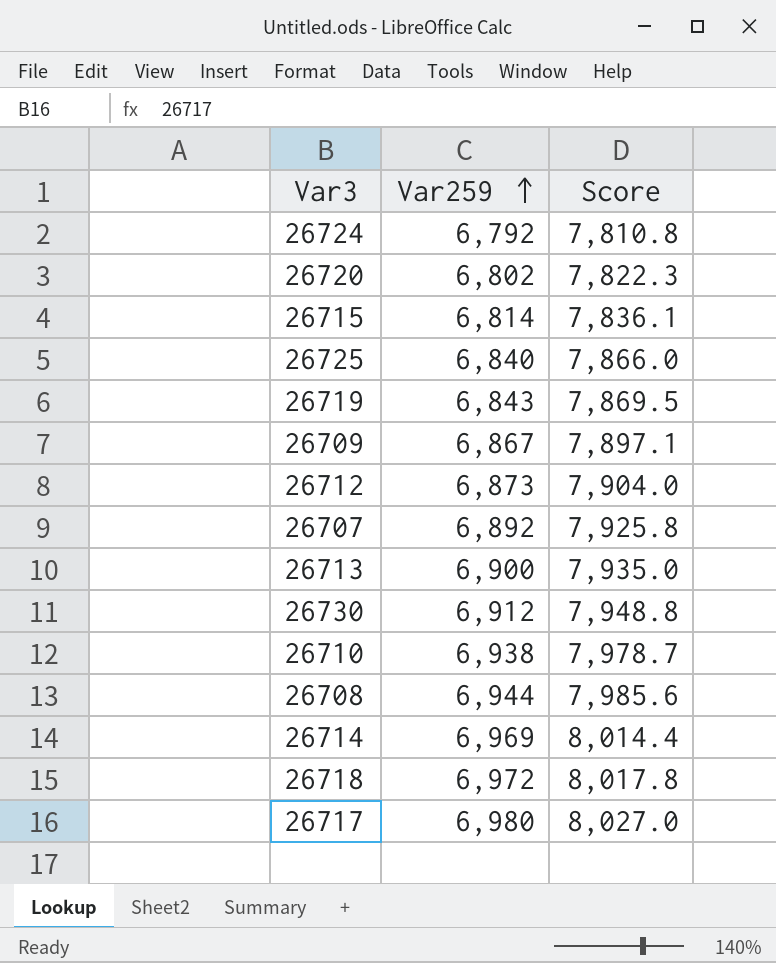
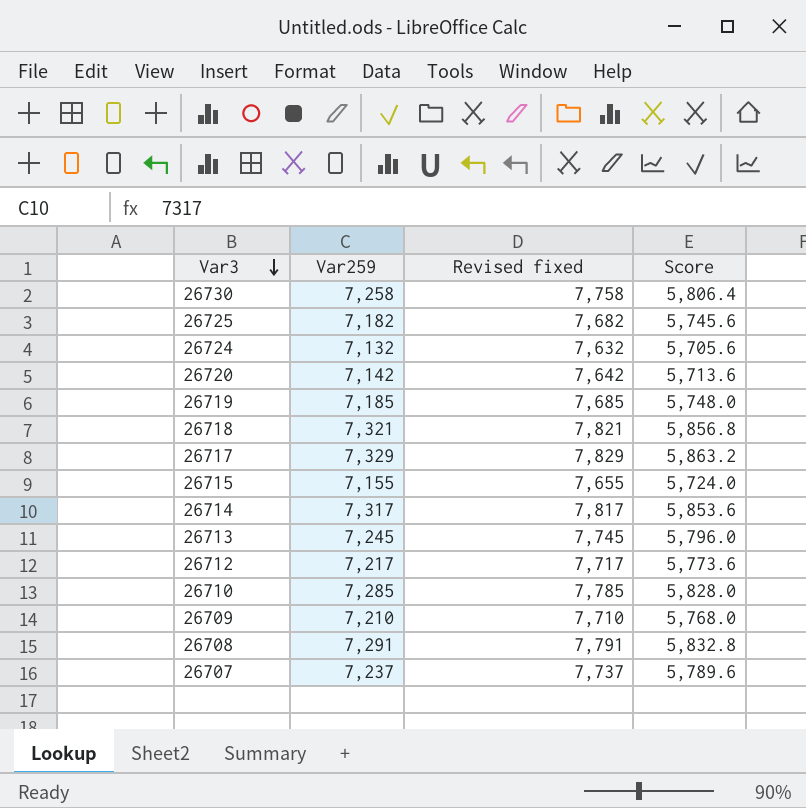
row order: Var259 ascending -> Var3 descending
column Revised fixed | formula: none -> [Var259] + 500
column Score | formula: [Var259] * 1.15 -> [Var259] * 0.8
26730 | Var259: 6,912 -> 7,258
26725 | Var259: 6,840 -> 7,182
26724 | Var259: 6,792 -> 7,132
26720 | Var259: 6,802 -> 7,142
26719 | Var259: 6,843 -> 7,185
26718 | Var259: 6,972 -> 7,321
26717 | Var259: 6,980 -> 7,329
26715 | Var259: 6,814 -> 7,155
26714 | Var259: 6,969 -> 7,317
26713 | Var259: 6,900 -> 7,245
26712 | Var259: 6,873 -> 7,217
26710 | Var259: 6,938 -> 7,285
26709 | Var259: 6,867 -> 7,210
26708 | Var259: 6,944 -> 7,291
26707 | Var259: 6,892 -> 7,237

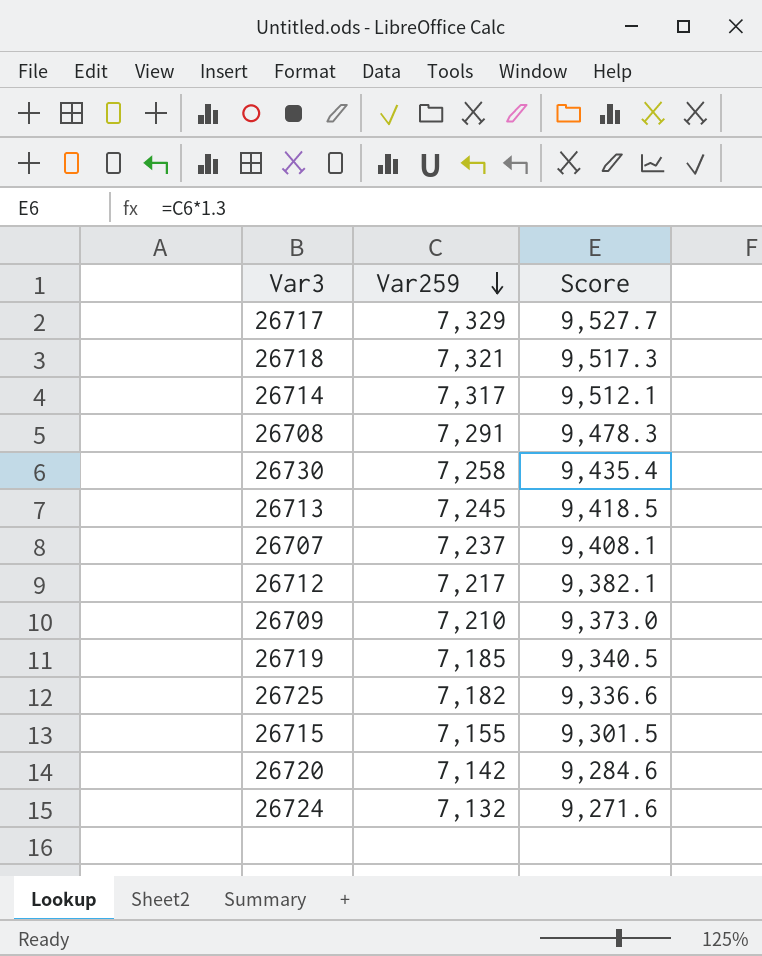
row order: Var3 descending -> Var259 descending
column Revised fixed | formula: [Var259] + 500 -> none
column Score | formula: [Var259] * 0.8 -> [Var259] * 1.3
row 26710: 7,285 | 7,785 | 5,828.0 -> none

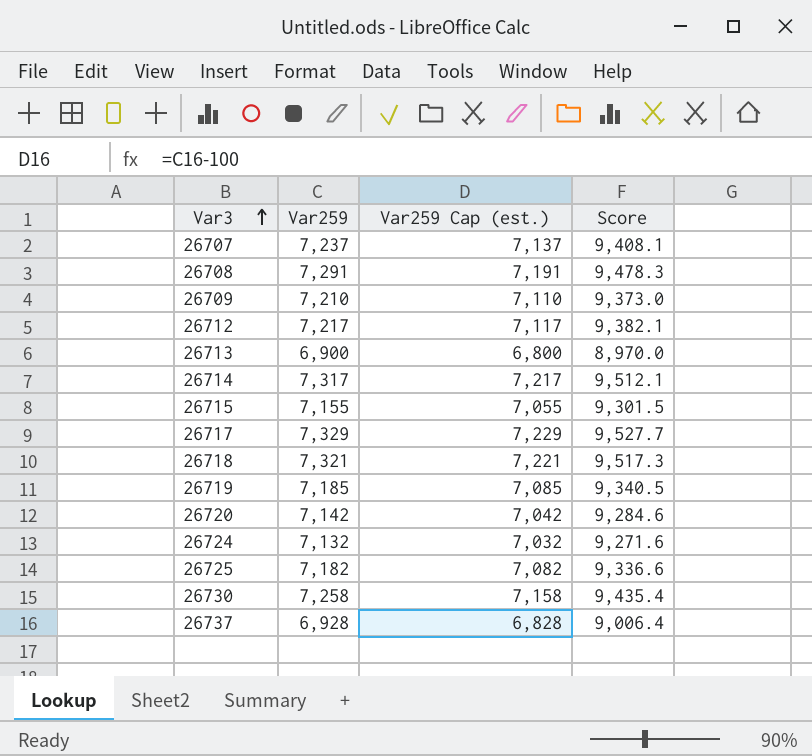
row order: Var259 descending -> Var3 ascending
column Var259 Cap (est.) | formula: none -> [Var259] - 100
26713 | Var259: 7,245 -> 6,900
26713 | Score: 9,418.5 -> 8,970.0
row 26737: none -> 6,928 | 6,828 | 9,006.4

